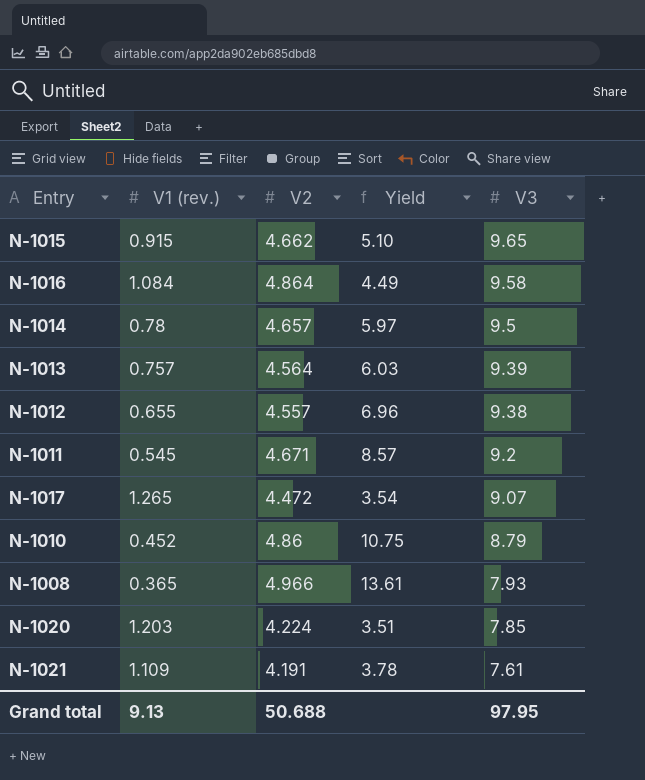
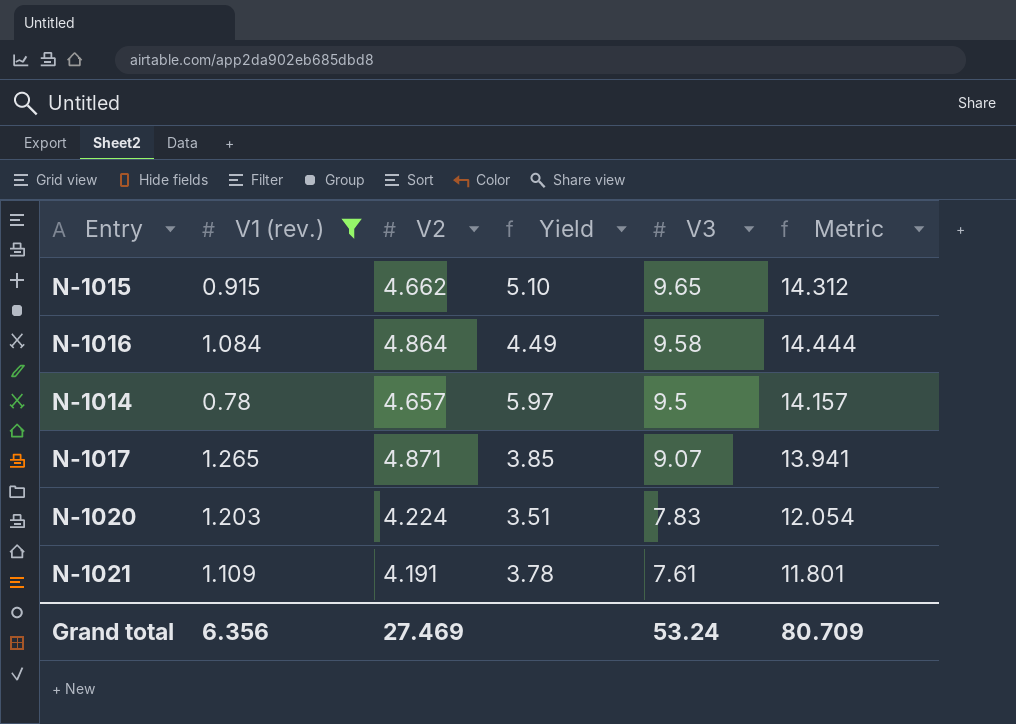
filter: none -> V1 (rev.) >= 0.78
column Metric | formula: none -> [V2] + [V3]
N-1017 | V2: 4.472 -> 4.871
N-1017 | Yield: 3.54 -> 3.85
N-1020 | V3: 7.85 -> 7.83
Grand total | V1 (rev.): 9.13 -> 6.356
Grand total | V2: 50.688 -> 27.469
Grand total | V3: 97.95 -> 53.24

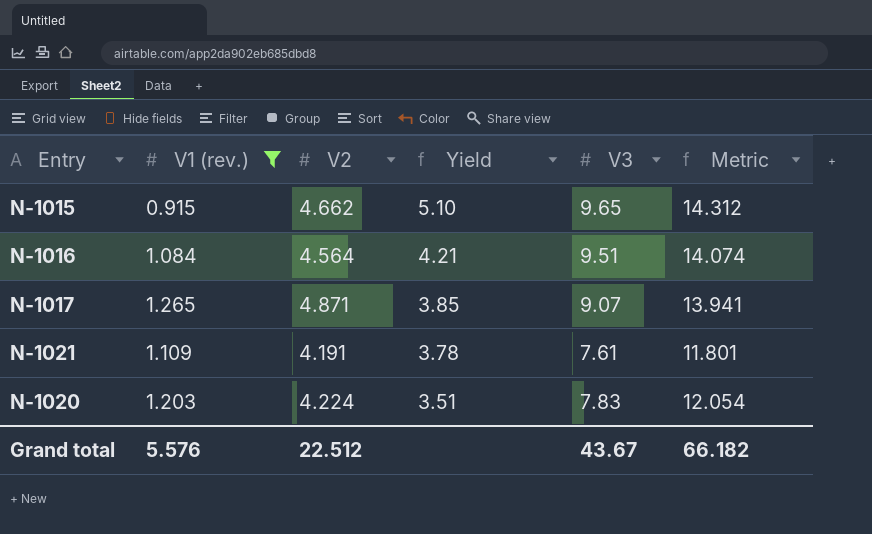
row order: V3 descending -> Yield descending
row N-1014: 0.78 | 4.657 | 5.97 | 9.5 | 14.157 -> none
N-1016 | V2: 4.864 -> 4.564
N-1016 | Yield: 4.49 -> 4.21
N-1016 | V3: 9.58 -> 9.51
N-1016 | Metric: 14.444 -> 14.074
Grand total | V1 (rev.): 6.356 -> 5.576
Grand total | V2: 27.469 -> 22.512
Grand total | V3: 53.24 -> 43.67
Grand total | Metric: 80.709 -> 66.182

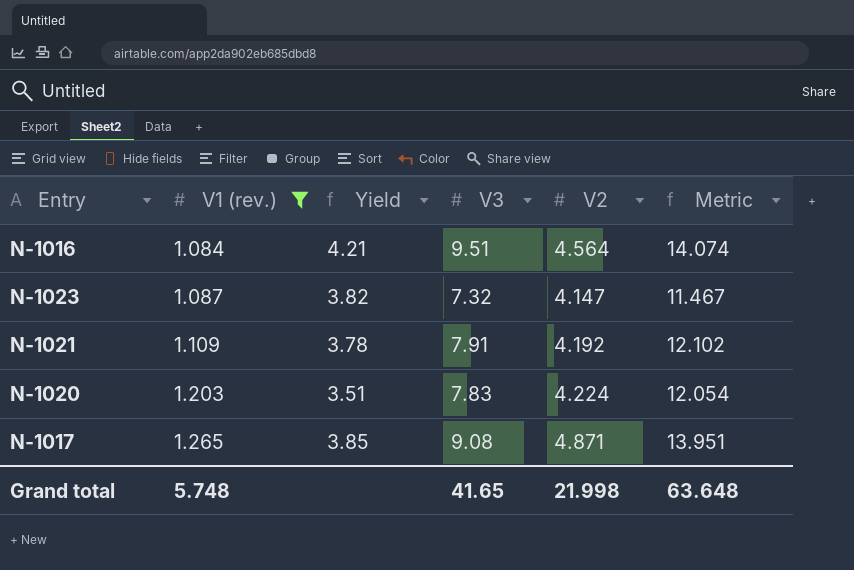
row order: Yield descending -> V1 (rev.) ascending
column V2 | position: 3 -> 5
row N-1015: 0.915 | 4.662 | 5.10 | 9.65 | 14.312 -> none
row N-1023: none -> 1.087 | 3.82 | 7.32 | 4.147 | 11.467
N-1021 | V3: 7.61 -> 7.91
N-1021 | V2: 4.191 -> 4.192
N-1021 | Metric: 11.801 -> 12.102
N-1017 | V3: 9.07 -> 9.08
N-1017 | Metric: 13.941 -> 13.951
Grand total | V1 (rev.): 5.576 -> 5.748
Grand total | V3: 43.67 -> 41.65
Grand total | V2: 22.512 -> 21.998
Grand total | Metric: 66.182 -> 63.648

